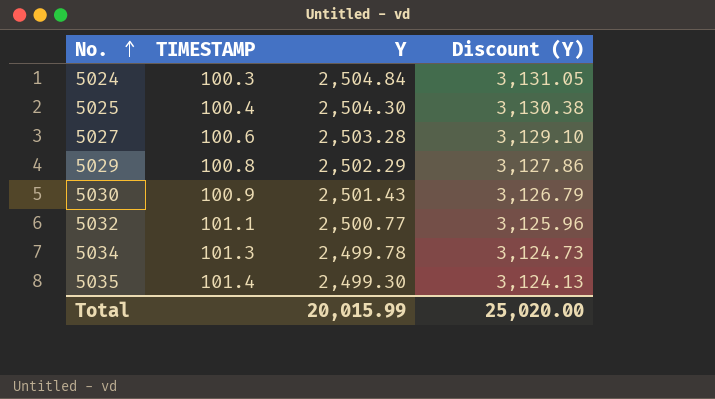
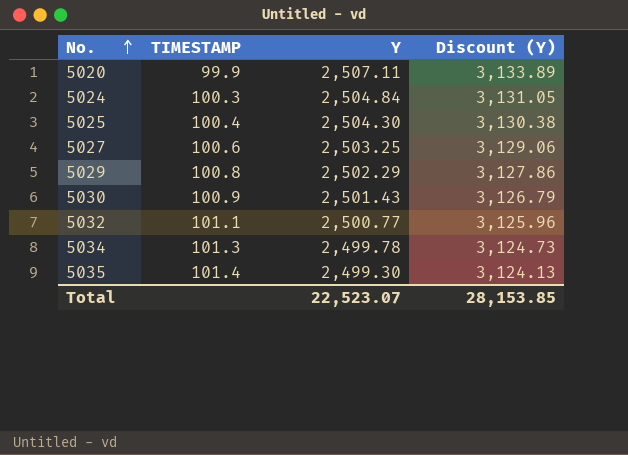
row 5020: none -> 99.9 | 2,507.11 | 3,133.89
5027 | Y: 2,503.28 -> 2,503.25
5027 | Discount (Y): 3,129.10 -> 3,129.06
Total | Y: 20,015.99 -> 22,523.07
Total | Discount (Y): 25,020.00 -> 28,153.85

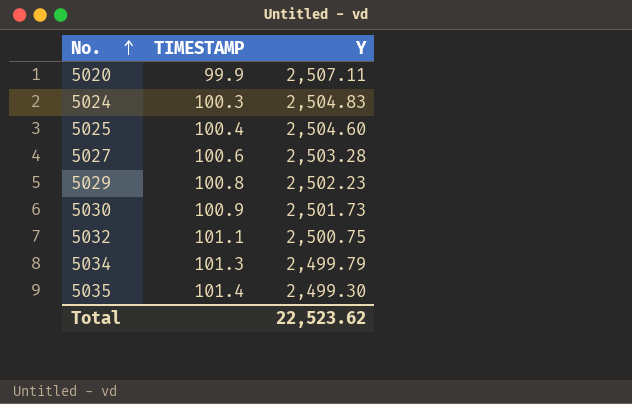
column Discount (Y) | formula: [Y] * 1.25 -> none
5024 | Y: 2,504.84 -> 2,504.83
5025 | Y: 2,504.30 -> 2,504.60
5027 | Y: 2,503.25 -> 2,503.28
5029 | Y: 2,502.29 -> 2,502.23
5030 | Y: 2,501.43 -> 2,501.73
5032 | Y: 2,500.77 -> 2,500.75
5034 | Y: 2,499.78 -> 2,499.79
Total | Y: 22,523.07 -> 22,523.62

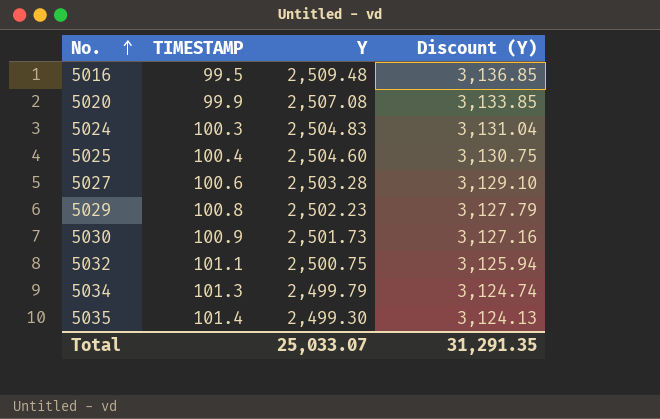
column Discount (Y) | formula: none -> [Y] * 1.25
row 5016: none -> 99.5 | 2,509.48 | 3,136.85
5020 | Y: 2,507.11 -> 2,507.08
Total | Y: 22,523.62 -> 25,033.07

